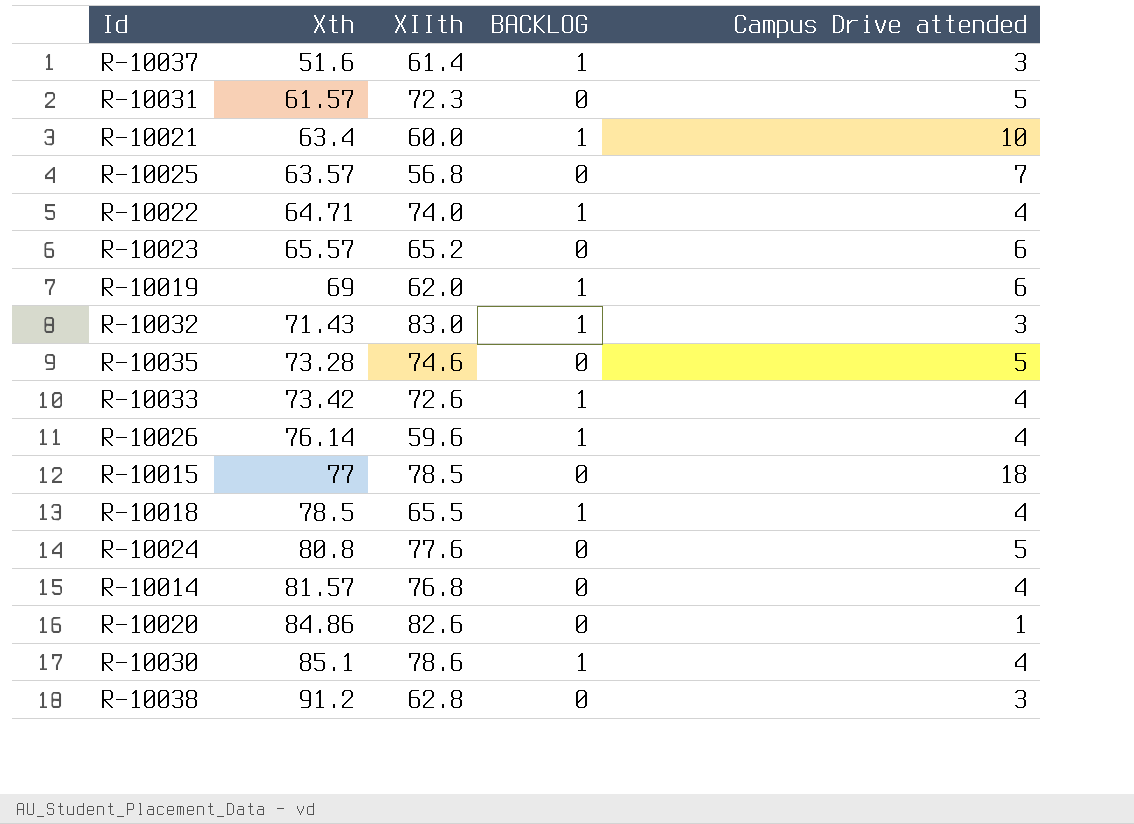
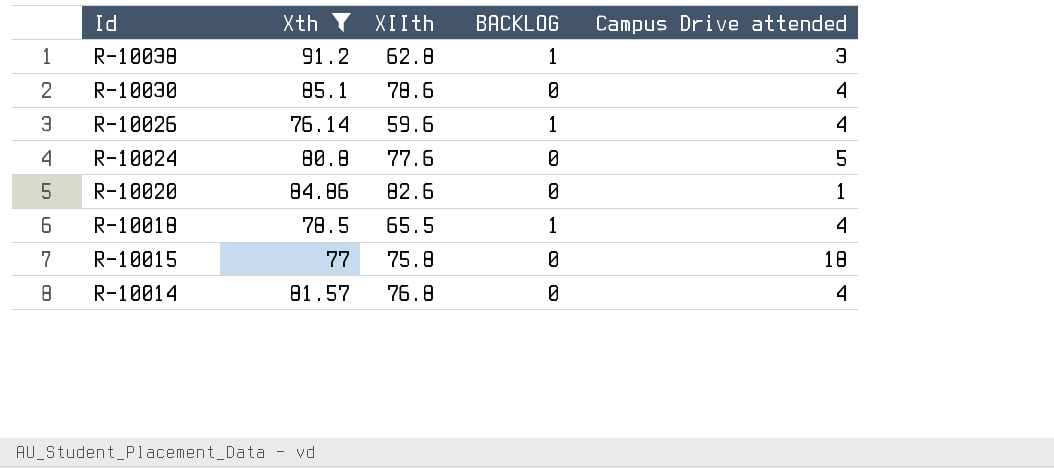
filter: none -> Xth >= 76.14
row order: Xth ascending -> Id descending
R-10038 | BACKLOG: 0 -> 1
R-10030 | BACKLOG: 1 -> 0
R-10015 | XIIth: 78.5 -> 75.8

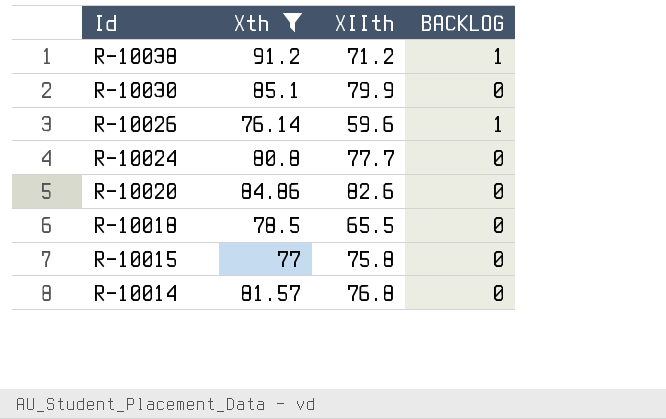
column Campus Drive attended | position: 5 -> none
R-10038 | XIIth: 62.8 -> 71.2
R-10030 | XIIth: 78.6 -> 79.9
R-10024 | XIIth: 77.6 -> 77.7
R-10018 | BACKLOG: 1 -> 0

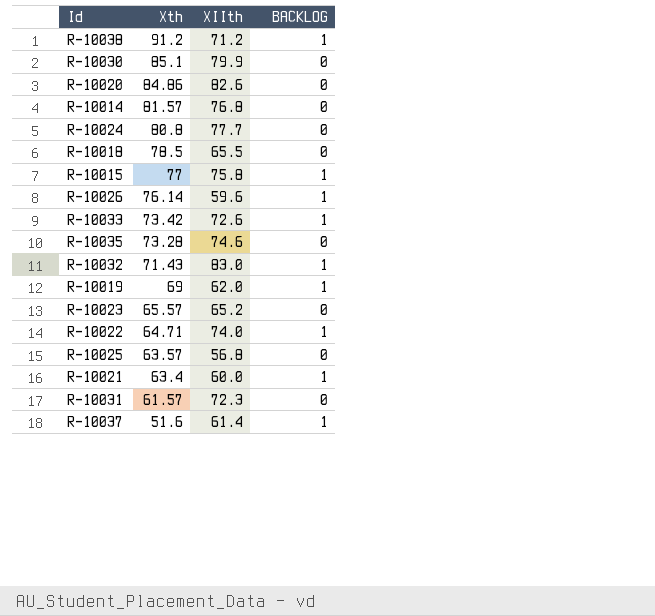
filter: Xth >= 76.14 -> none
row order: Id descending -> Xth descending
R-10015 | BACKLOG: 0 -> 1

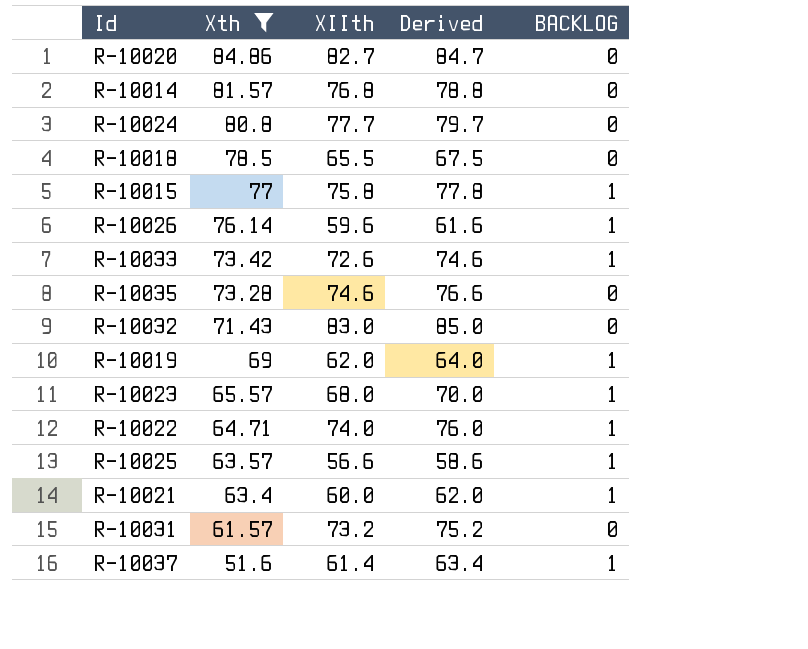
filter: none -> Xth <= 84.86
column Derived | formula: none -> [XIIth] + 2
R-10020 | XIIth: 82.6 -> 82.7
R-10032 | BACKLOG: 1 -> 0
R-10023 | XIIth: 65.2 -> 68.0
R-10023 | BACKLOG: 0 -> 1
R-10025 | XIIth: 56.8 -> 56.6
R-10025 | BACKLOG: 0 -> 1
R-10031 | XIIth: 72.3 -> 73.2

